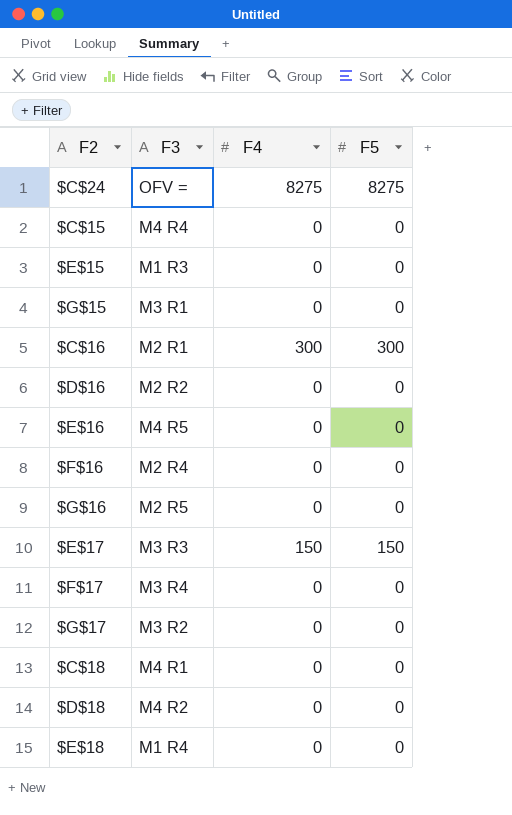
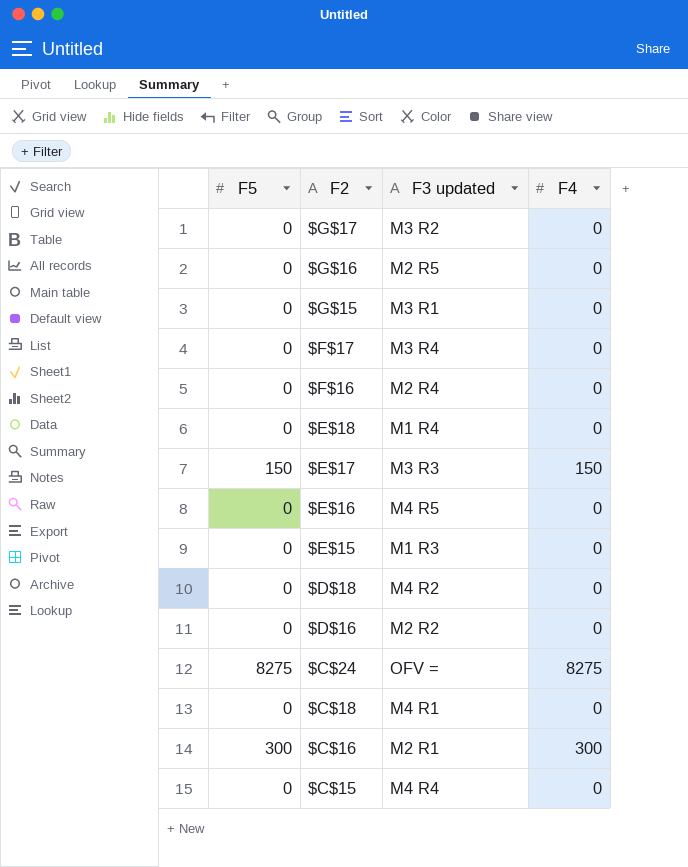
row order: none -> F2 descending
column F5 | position: 4 -> 1
column name: F3 -> F3 updated

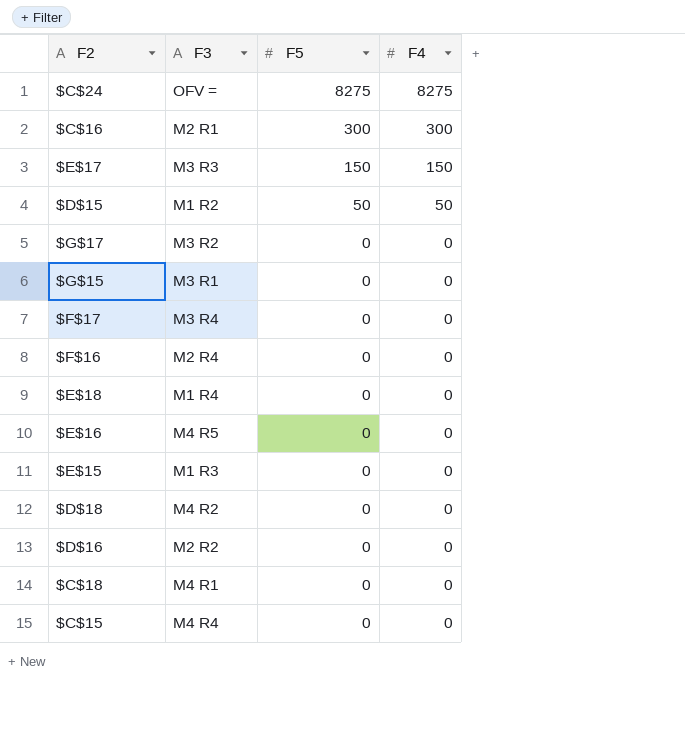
row order: F2 descending -> F5 descending
column name: F3 updated -> F3
column F5 | position: 1 -> 3
row $G$16: 0 | M2 R5 | 0 -> none
row $D$15: none -> M1 R2 | 50 | 50

